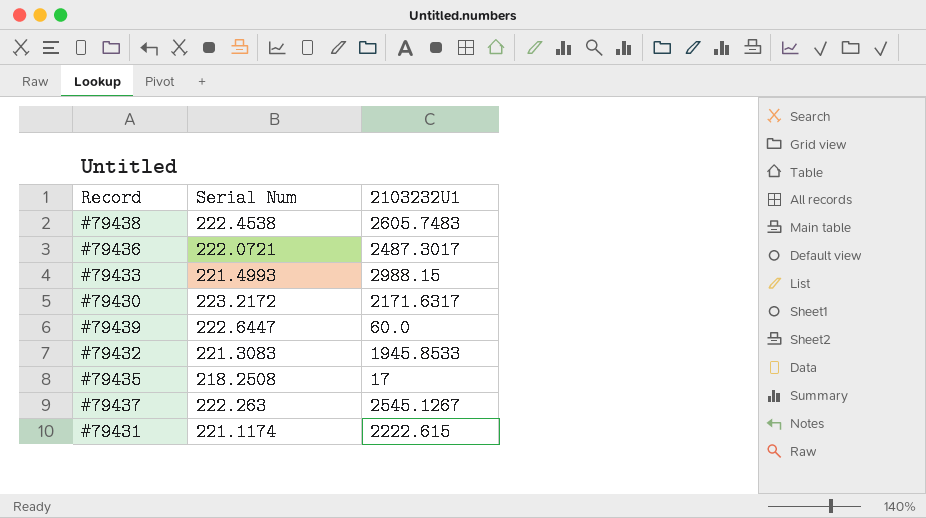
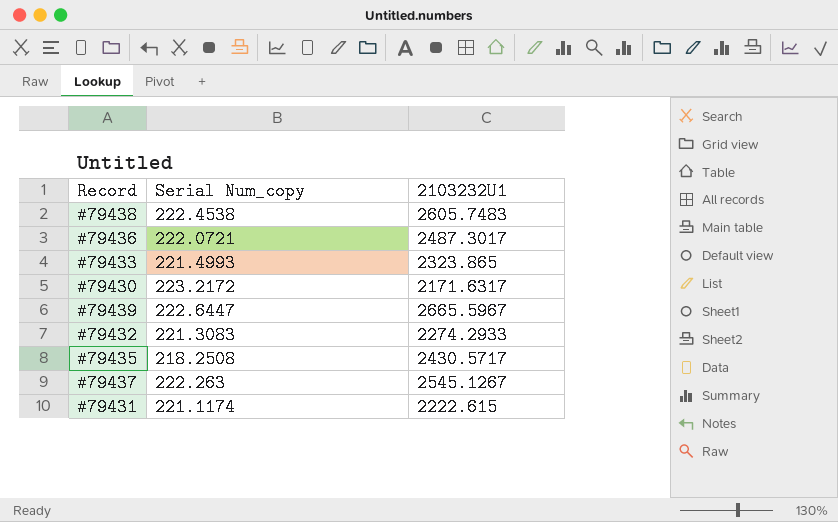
column name: Serial Num -> Serial Num_copy
#79433 | 2103232U1: 2988.15 -> 2323.865
#79439 | 2103232U1: 60.0 -> 2665.5967
#79432 | 2103232U1: 1945.8533 -> 2274.2933
#79435 | 2103232U1: 17 -> 2430.5717

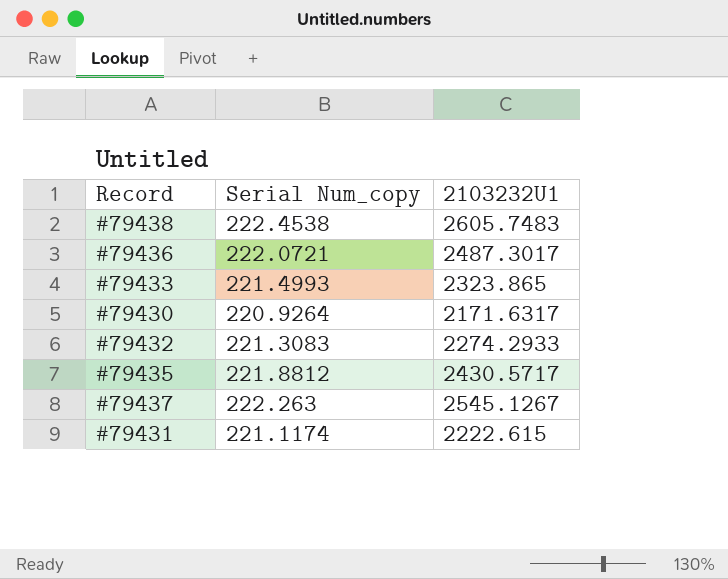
row #79439: 222.6447 | 2665.5967 -> none
#79430 | Serial Num_copy: 223.2172 -> 220.9264
#79435 | Serial Num_copy: 218.2508 -> 221.8812

